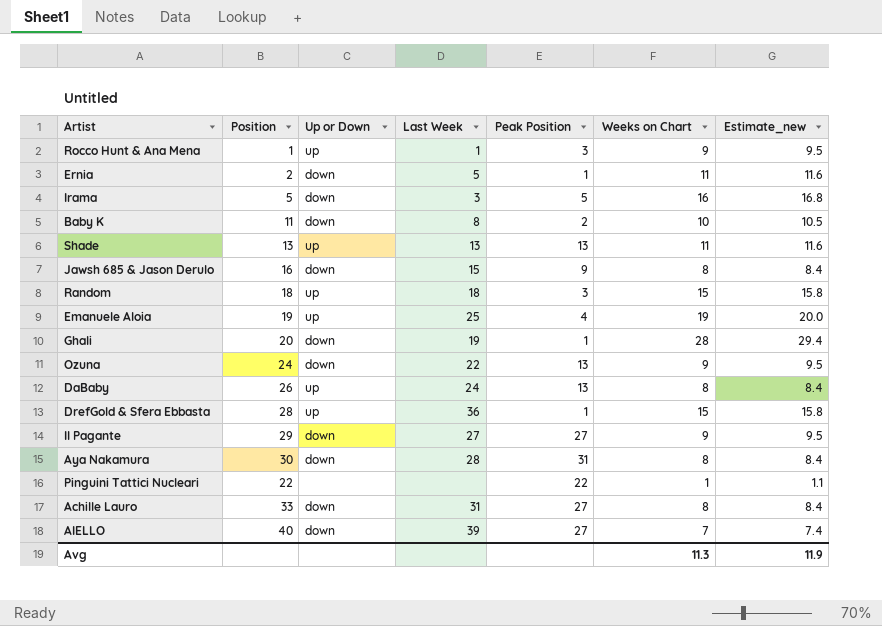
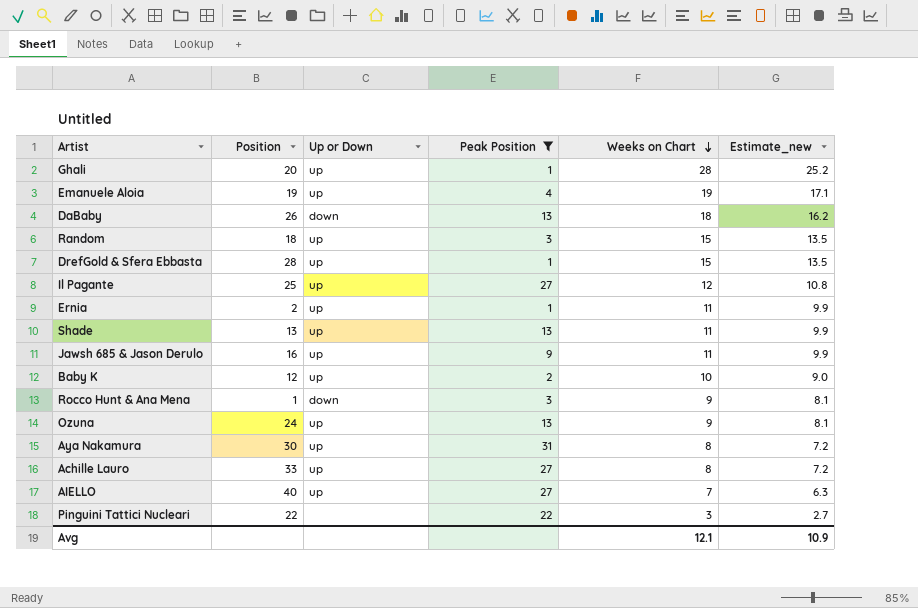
filter: none -> Peak Position != 5
row order: none -> Weeks on Chart descending
column Last Week | position: 4 -> none
column Estimate_new | formula: [Weeks on Chart] * 1.05 -> [Weeks on Chart] * 0.9
Ghali | Up or Down: down -> up
DaBaby | Up or Down: up -> down
DaBaby | Weeks on Chart: 8 -> 18
Il Pagante | Position: 29 -> 25
Il Pagante | Up or Down: down -> up
Il Pagante | Weeks on Chart: 9 -> 12
Ernia | Up or Down: down -> up
Jawsh 685 & Jason Derulo | Up or Down: down -> up
Jawsh 685 & Jason Derulo | Weeks on Chart: 8 -> 11
Baby K | Position: 11 -> 12
Baby K | Up or Down: down -> up
Rocco Hunt & Ana Mena | Up or Down: up -> down
Ozuna | Up or Down: down -> up
Aya Nakamura | Up or Down: down -> up
Achille Lauro | Up or Down: down -> up
AIELLO | Up or Down: down -> up
Pinguini Tattici Nucleari | Weeks on Chart: 1 -> 3
Avg | Weeks on Chart: 11.3 -> 12.1
Avg | Estimate_new: 11.9 -> 10.9

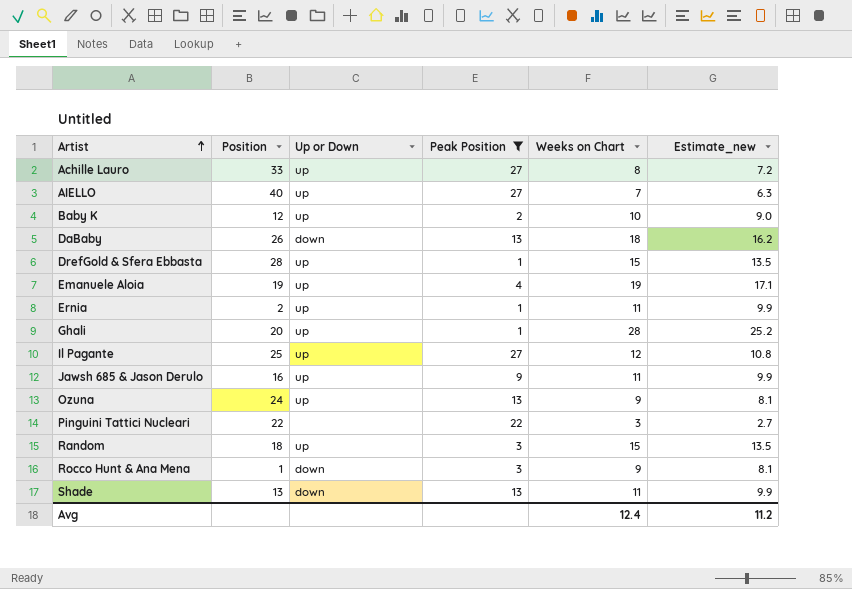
row order: Weeks on Chart descending -> Artist ascending
row Aya Nakamura: 30 | up | 31 | 8 | 7.2 -> none
Shade | Up or Down: up -> down
Avg | Weeks on Chart: 12.1 -> 12.4
Avg | Estimate_new: 10.9 -> 11.2

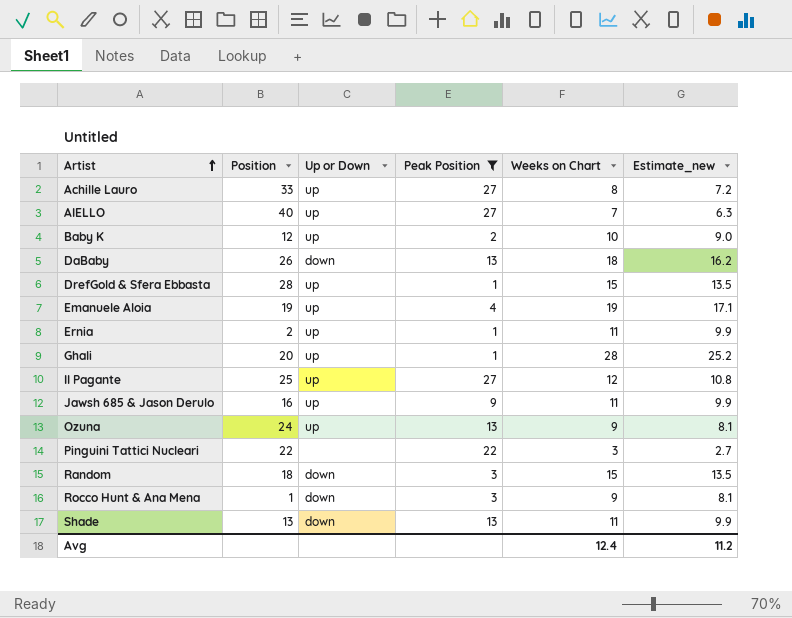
Random | Up or Down: up -> down

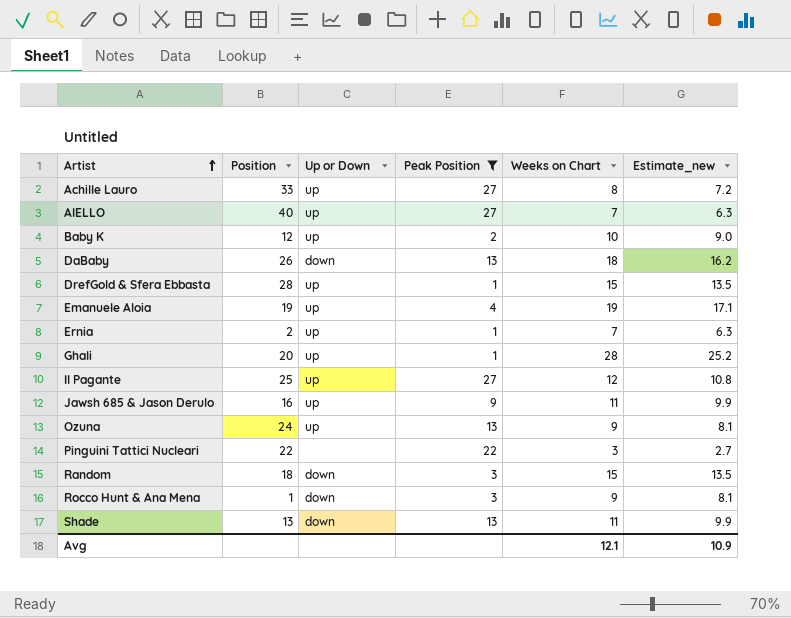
Ernia | Weeks on Chart: 11 -> 7
Ernia | Estimate_new: 9.9 -> 6.3
Avg | Weeks on Chart: 12.4 -> 12.1
Avg | Estimate_new: 11.2 -> 10.9

